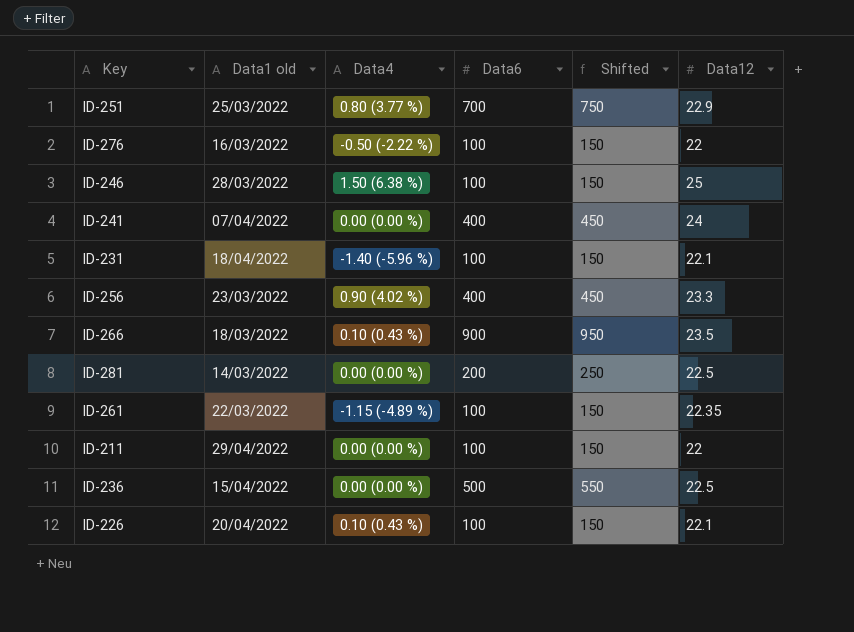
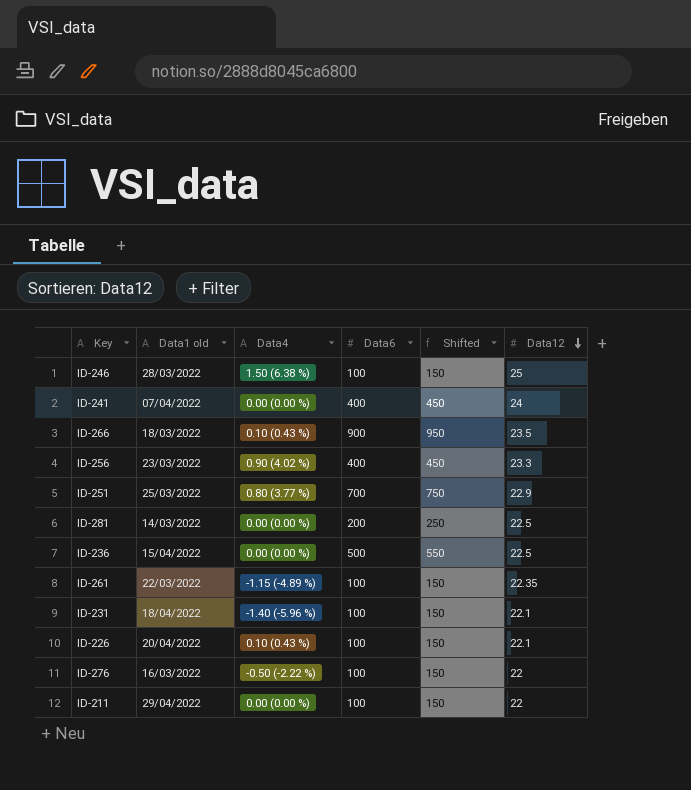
row order: none -> Data12 descending

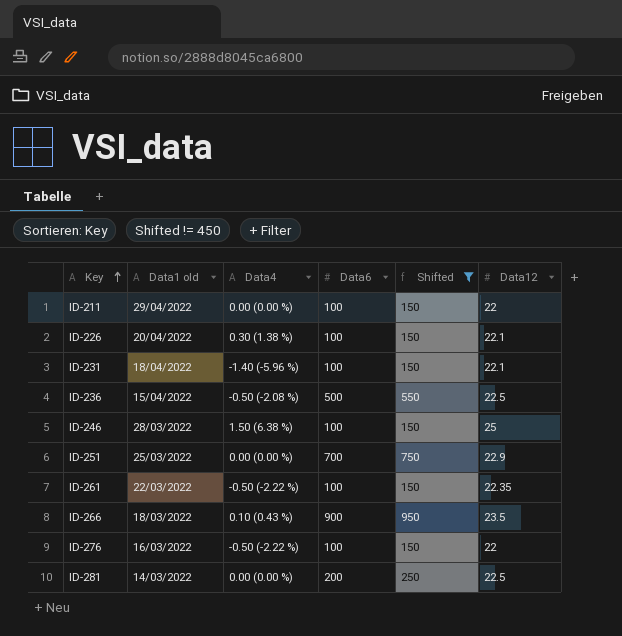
filter: none -> Shifted != 450
row order: Data12 descending -> Key ascending
ID-226 | Data4: 0.10 (0.43 %) -> 0.30 (1.38 %)
ID-236 | Data4: 0.00 (0.00 %) -> -0.50 (-2.08 %)
ID-251 | Data4: 0.80 (3.77 %) -> 0.00 (0.00 %)
ID-261 | Data4: -1.15 (-4.89 %) -> -0.50 (-2.22 %)

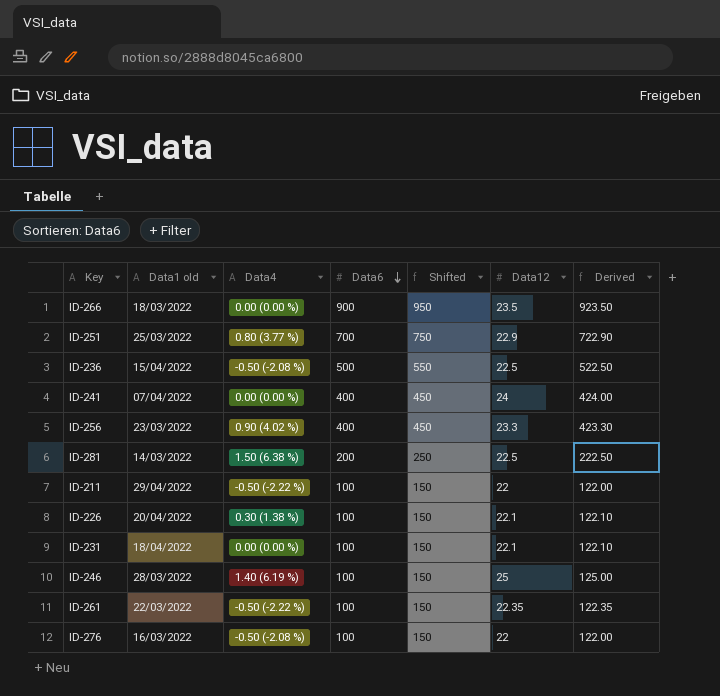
filter: Shifted != 450 -> none
row order: Key ascending -> Data6 descending
column Derived | formula: none -> [Data6] + [Data12]
ID-266 | Data4: 0.10 (0.43 %) -> 0.00 (0.00 %)
ID-251 | Data4: 0.00 (0.00 %) -> 0.80 (3.77 %)
ID-281 | Data4: 0.00 (0.00 %) -> 1.50 (6.38 %)
ID-211 | Data4: 0.00 (0.00 %) -> -0.50 (-2.22 %)
ID-231 | Data4: -1.40 (-5.96 %) -> 0.00 (0.00 %)
ID-246 | Data4: 1.50 (6.38 %) -> 1.40 (6.19 %)
ID-276 | Data4: -0.50 (-2.22 %) -> -0.50 (-2.08 %)

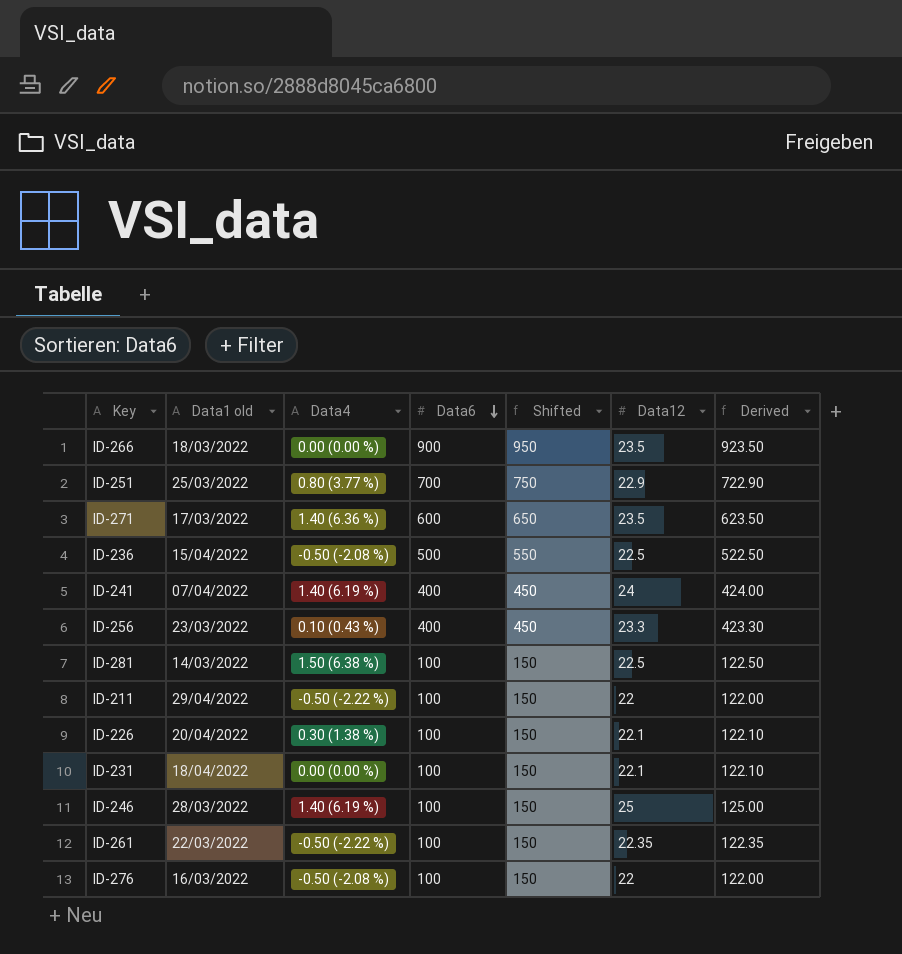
row ID-271: none -> 17/03/2022 | 1.40 (6.36 %) | 600 | 650 | 23.5 | 623.50
ID-241 | Data4: 0.00 (0.00 %) -> 1.40 (6.19 %)
ID-256 | Data4: 0.90 (4.02 %) -> 0.10 (0.43 %)
ID-281 | Data6: 200 -> 100
ID-281 | Shifted: 250 -> 150
ID-281 | Derived: 222.50 -> 122.50

